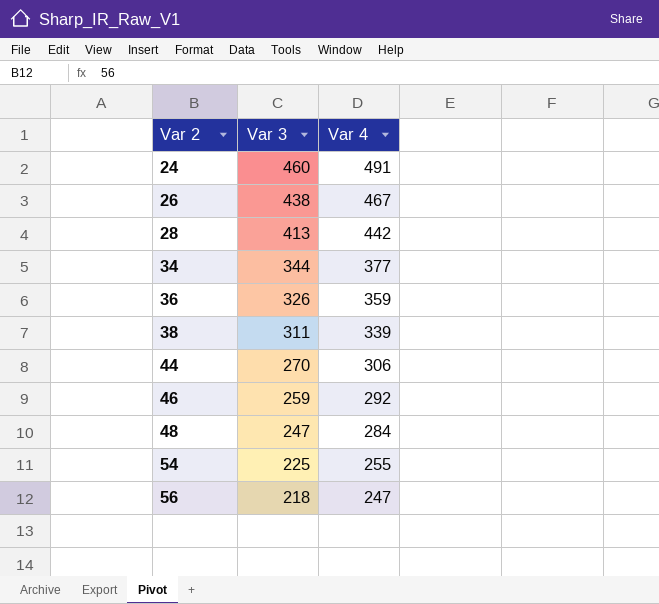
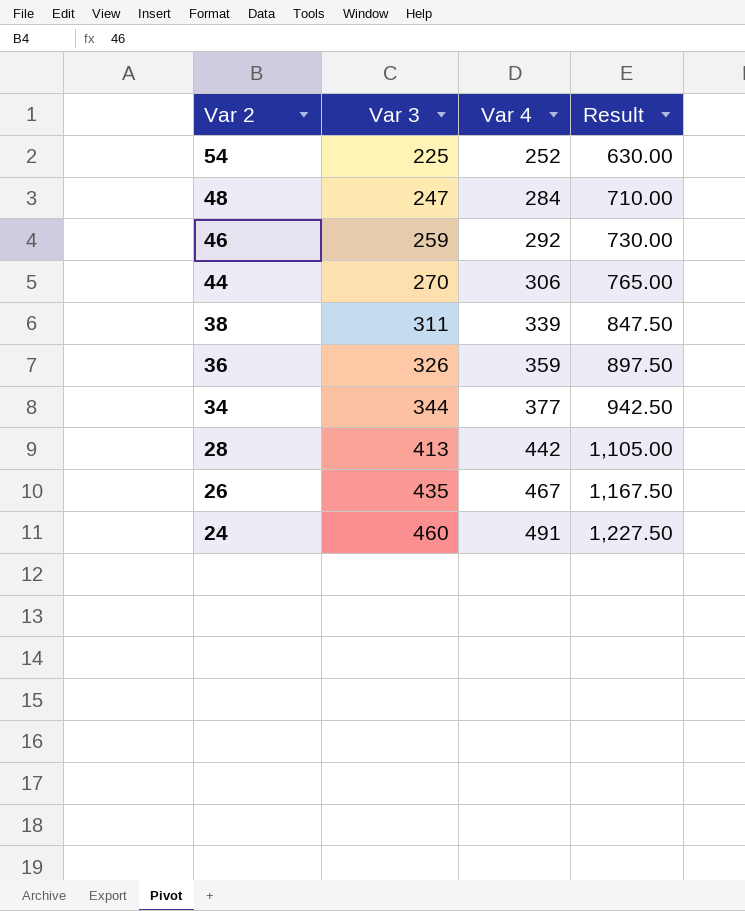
row order: Var 2 ascending -> Var 2 descending
column Result | formula: none -> [Var 4] * 2.5
row 56: 218 | 247 -> none
54 | Var 4: 255 -> 252
26 | Var 3: 438 -> 435

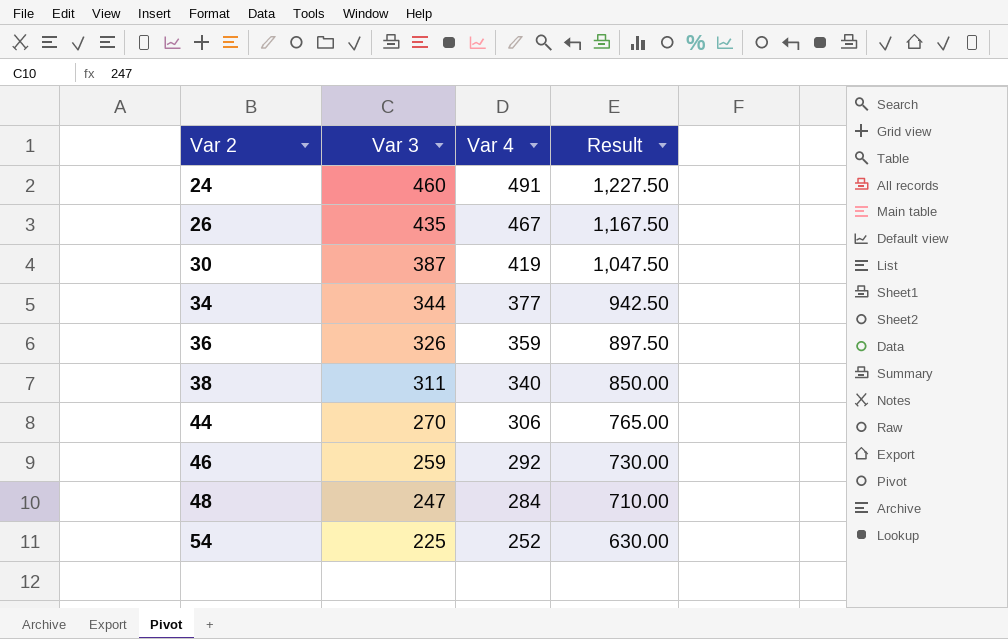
row order: Var 2 descending -> Var 2 ascending
row 28: 413 | 442 | 1,105.00 -> none
row 30: none -> 387 | 419 | 1,047.50
38 | Var 4: 339 -> 340
38 | Result: 847.50 -> 850.00

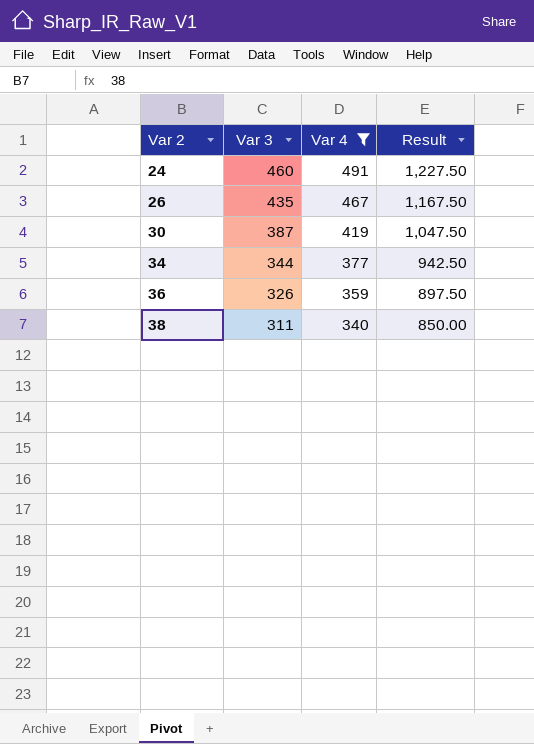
filter: none -> Var 4 >= 340

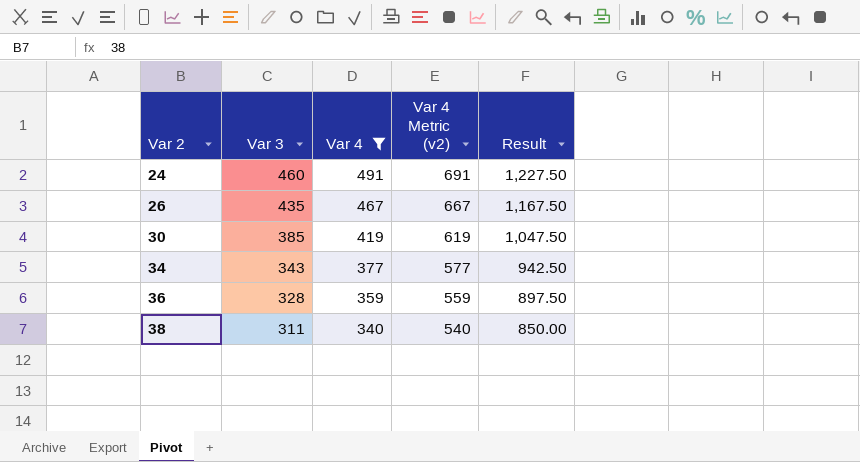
column Var 4 Metric (v2) | formula: none -> [Var 4] + 200
30 | Var 3: 387 -> 385
34 | Var 3: 344 -> 343
36 | Var 3: 326 -> 328

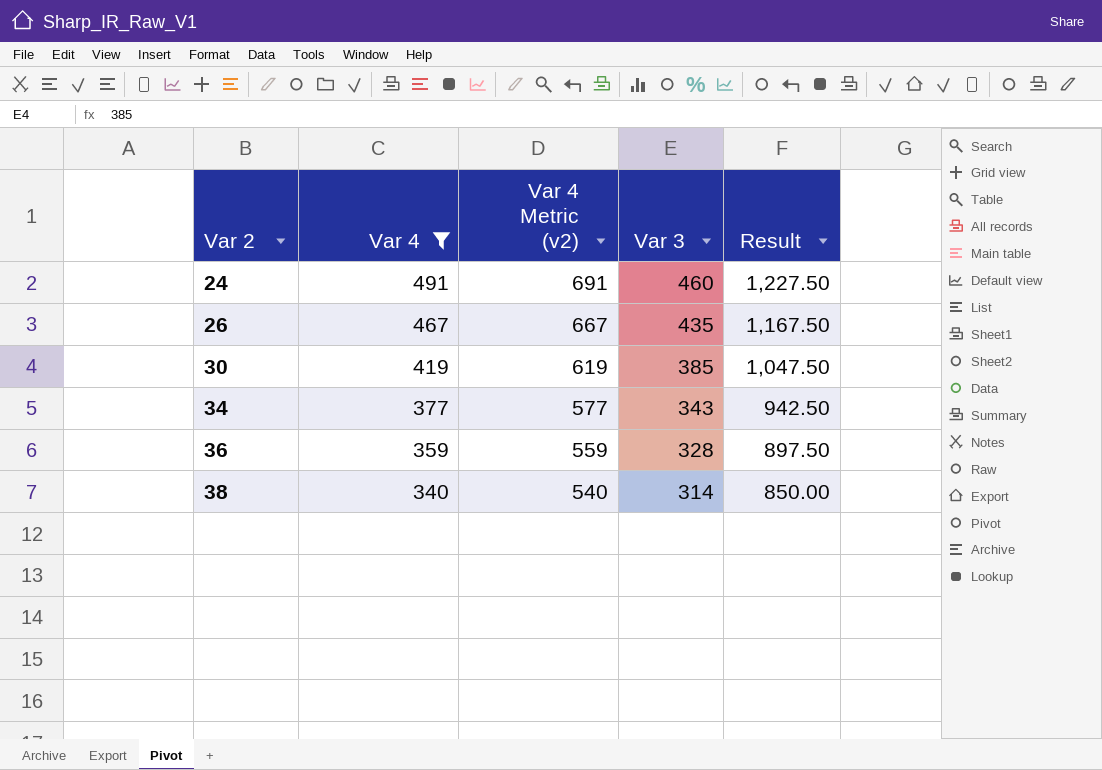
column Var 3 | position: 2 -> 4
38 | Var 3: 311 -> 314

